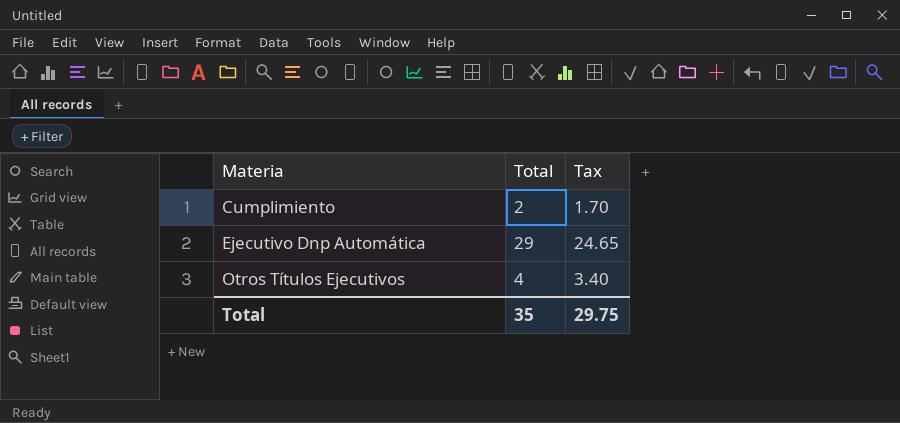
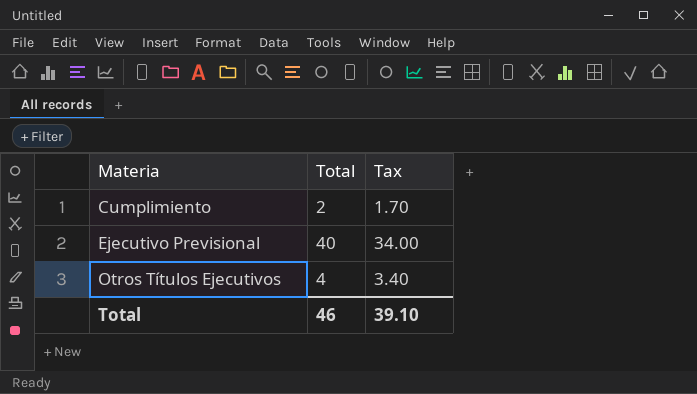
row Ejecutivo Dnp Automática: 29 | 24.65 -> none
row Ejecutivo Previsional: none -> 40 | 34.00
Total | Total: 35 -> 46
Total | Tax: 29.75 -> 39.10

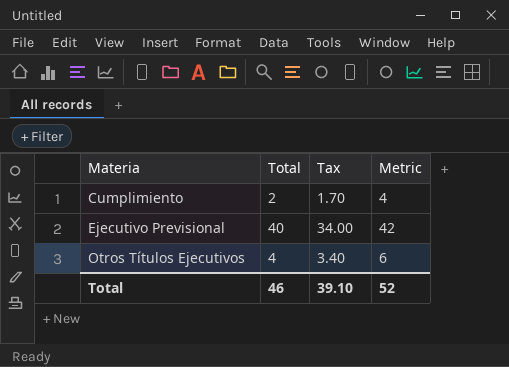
column Metric | formula: none -> [Total] + 2

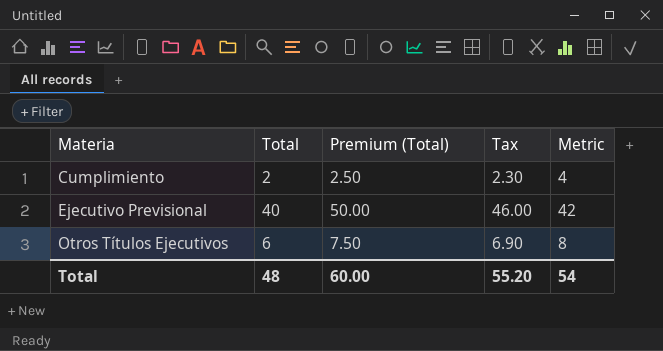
column Premium (Total) | formula: none -> [Total] * 1.25
column Tax | formula: [Total] * 0.85 -> [Total] * 1.15
Otros Títulos Ejecutivos | Total: 4 -> 6
Otros Títulos Ejecutivos | Metric: 6 -> 8
Total | Total: 46 -> 48
Total | Tax: 39.10 -> 55.20
Total | Metric: 52 -> 54

